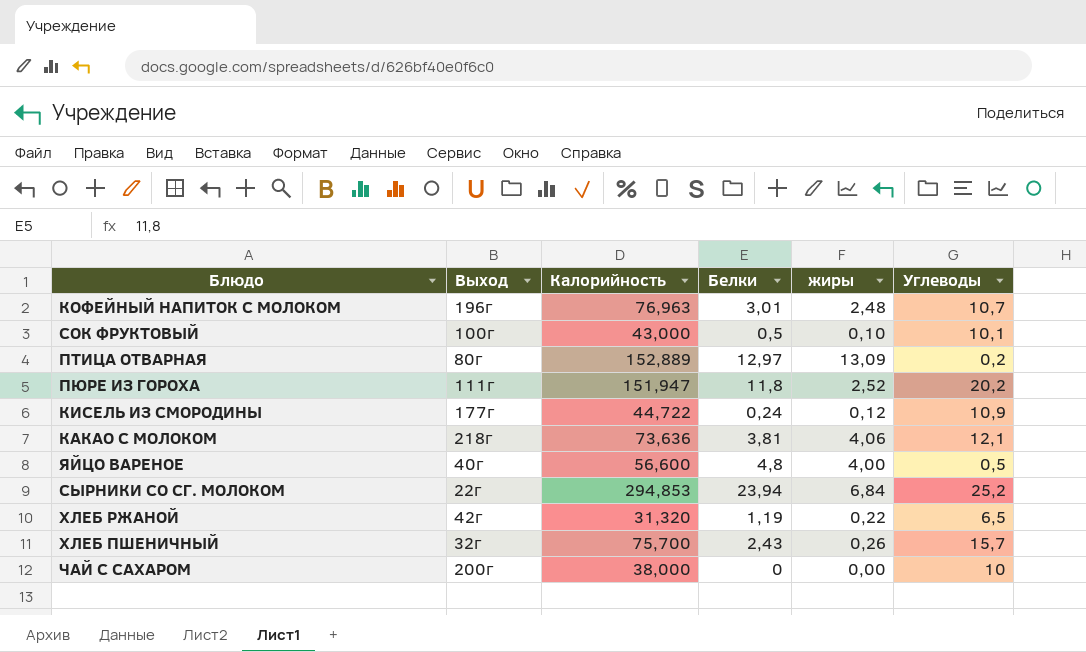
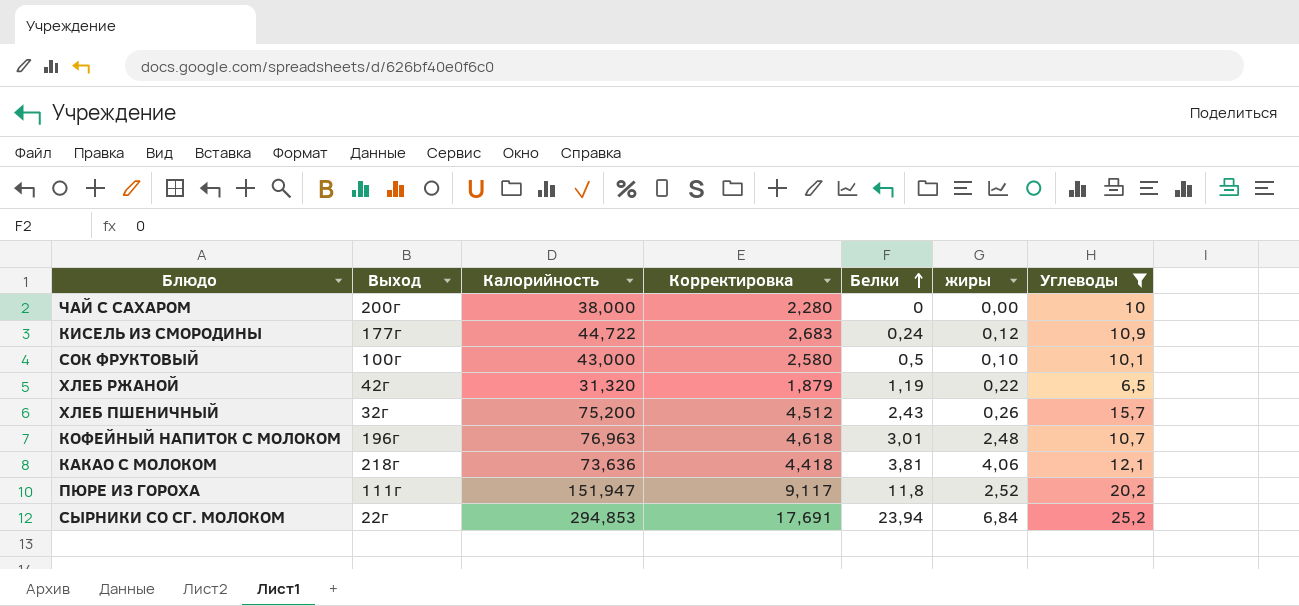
filter: none -> Углеводы >= 6,5
row order: none -> Белки ascending
column Корректировка | formula: none -> [Калорийность] * 0,06
ХЛЕБ ПШЕНИЧНЫЙ | Калорийность: 75,700 -> 75,200

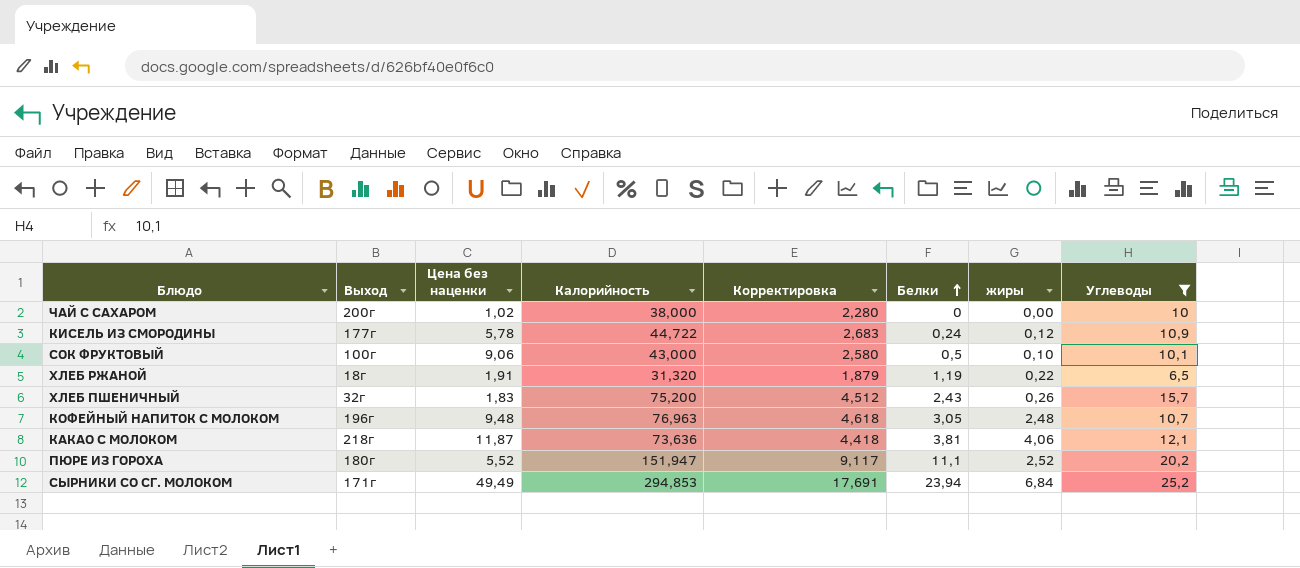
column Цена без наценки | position: none -> 3
ХЛЕБ РЖАНОЙ | Выход: 42г -> 18г
КОФЕЙНЫЙ НАПИТОК С МОЛОКОМ | Белки: 3,01 -> 3,05
ПЮРЕ ИЗ ГОРОХА | Выход: 111г -> 180г
ПЮРЕ ИЗ ГОРОХА | Белки: 11,8 -> 11,1
СЫРНИКИ СО СГ. МОЛОКОМ | Выход: 22г -> 171г

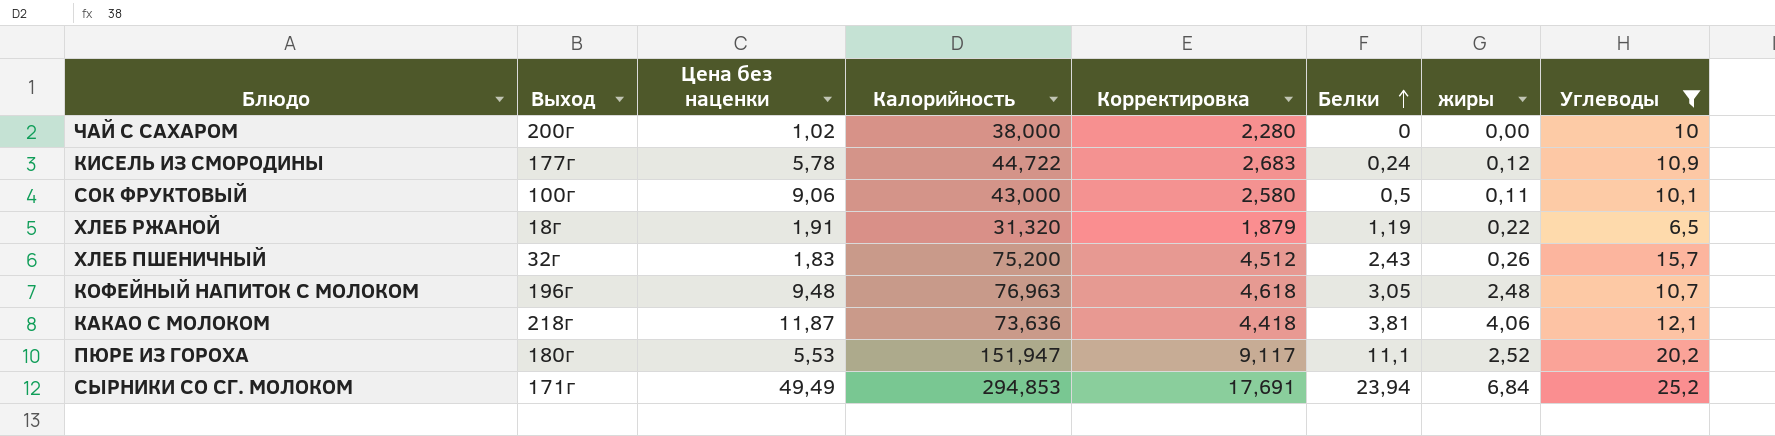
СОК ФРУКТОВЫЙ | жиры: 0,10 -> 0,11
ПЮРЕ ИЗ ГОРОХА | Цена без наценки: 5,52 -> 5,53

